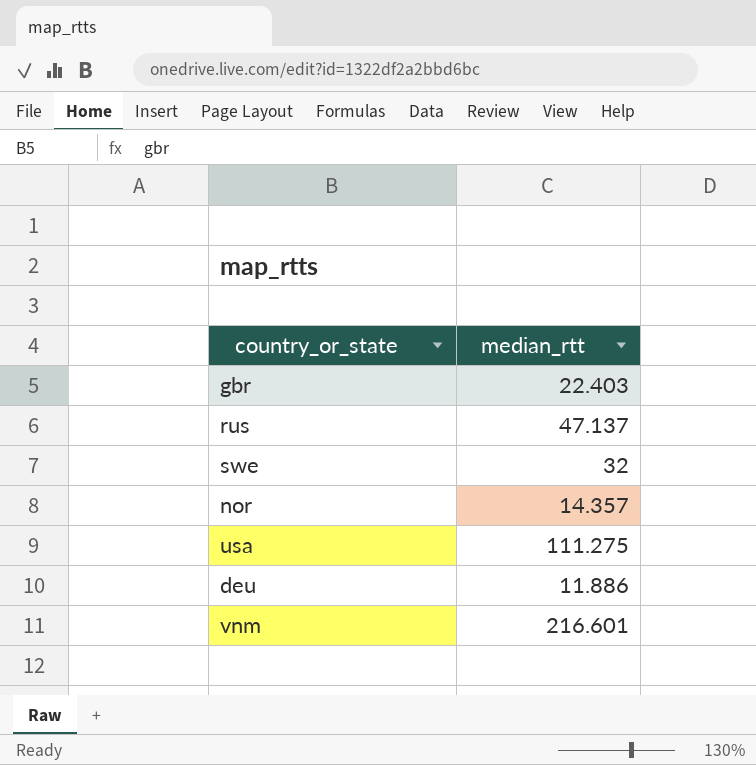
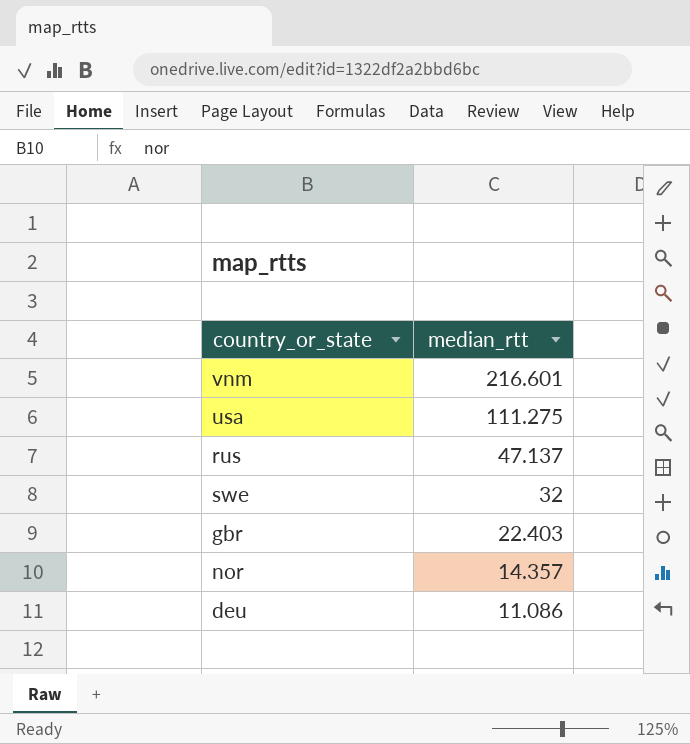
row order: none -> median_rtt descending
deu | median_rtt: 11.886 -> 11.086

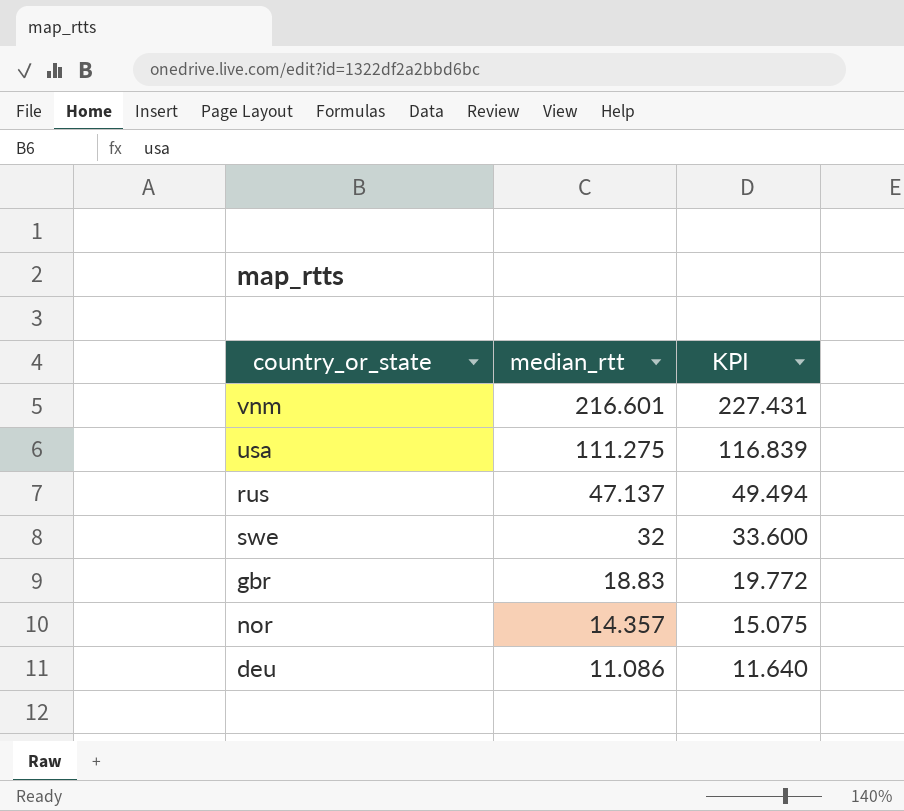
column KPI | formula: none -> [median_rtt] * 1.05
gbr | median_rtt: 22.403 -> 18.83

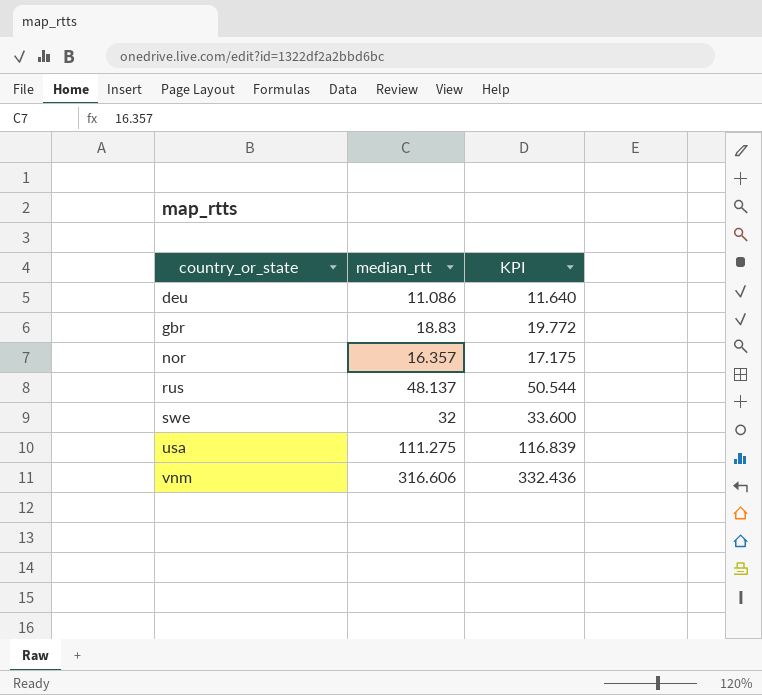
row order: median_rtt descending -> country_or_state ascending
nor | median_rtt: 14.357 -> 16.357
nor | KPI: 15.075 -> 17.175
rus | median_rtt: 47.137 -> 48.137
rus | KPI: 49.494 -> 50.544
vnm | median_rtt: 216.601 -> 316.606
vnm | KPI: 227.431 -> 332.436

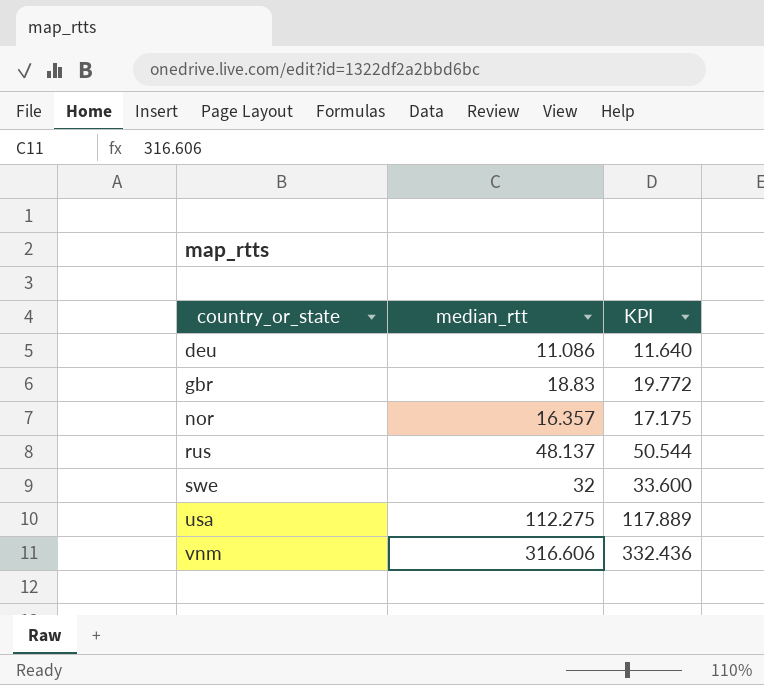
usa | median_rtt: 111.275 -> 112.275
usa | KPI: 116.839 -> 117.889

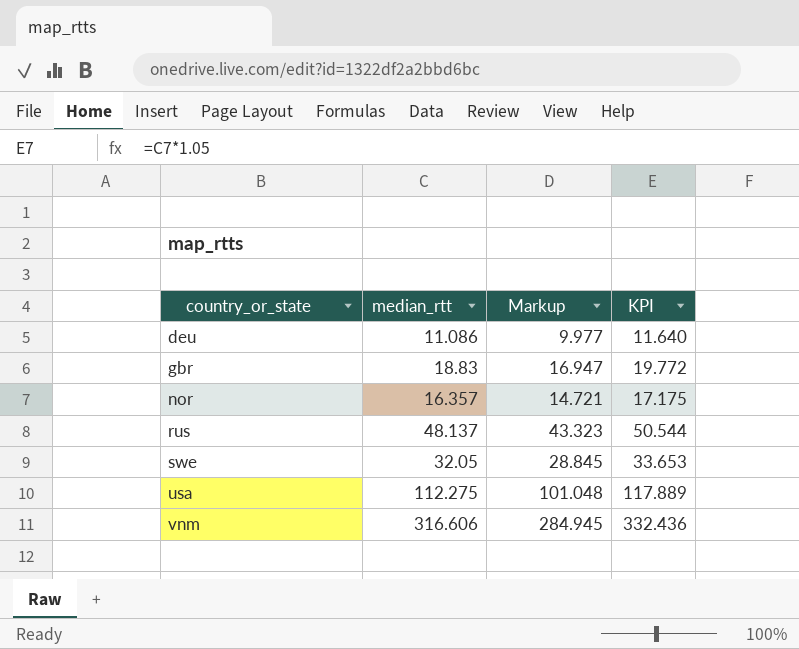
column Markup | formula: none -> [median_rtt] * 0.9
swe | median_rtt: 32 -> 32.05
swe | KPI: 33.600 -> 33.653

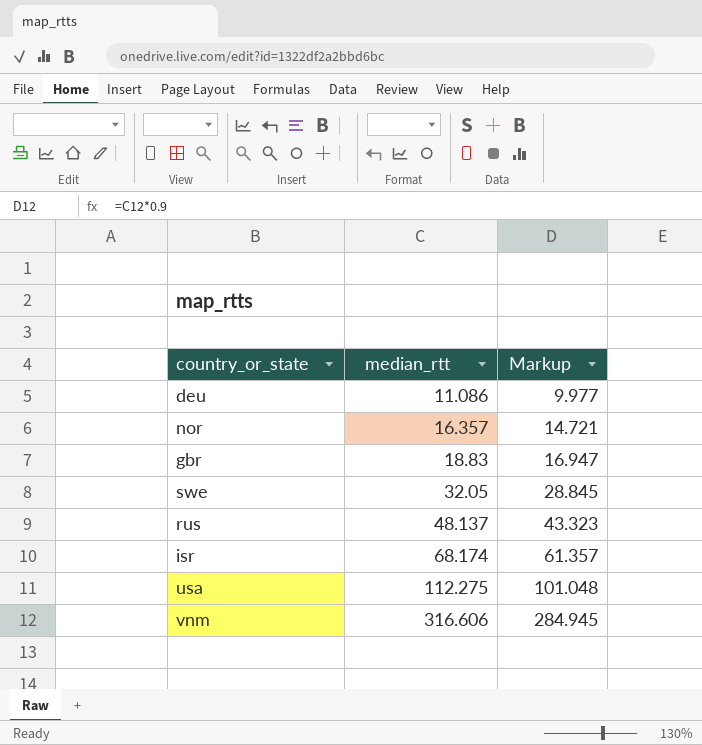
row order: country_or_state ascending -> median_rtt ascending
column KPI | formula: [median_rtt] * 1.05 -> none
row isr: none -> 68.174 | 61.357

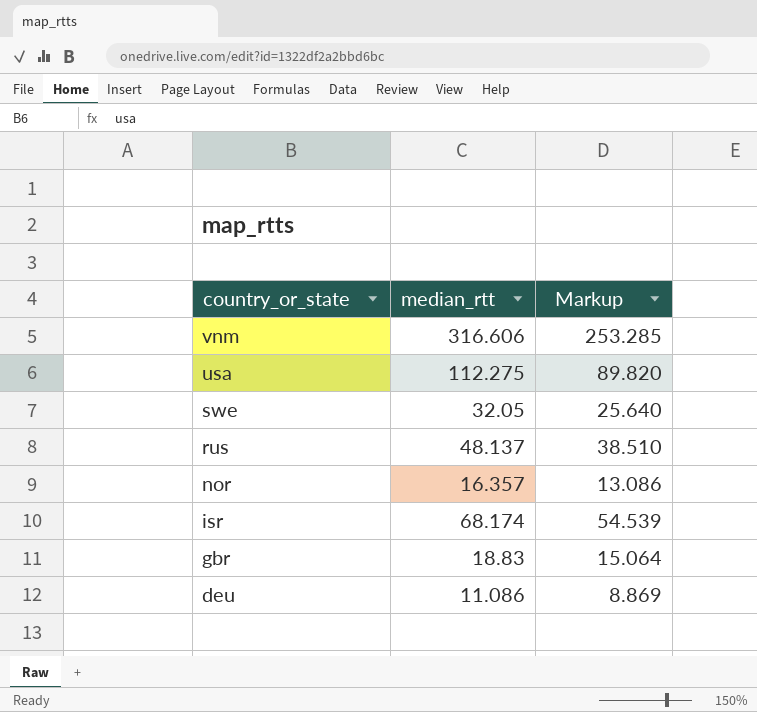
row order: median_rtt ascending -> country_or_state descending
column Markup | formula: [median_rtt] * 0.9 -> [median_rtt] * 0.8

